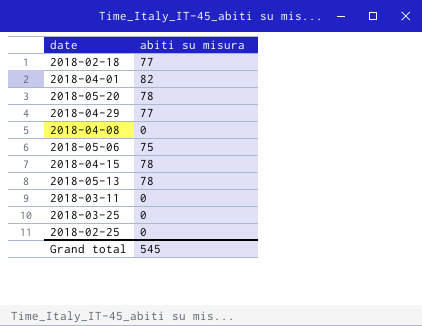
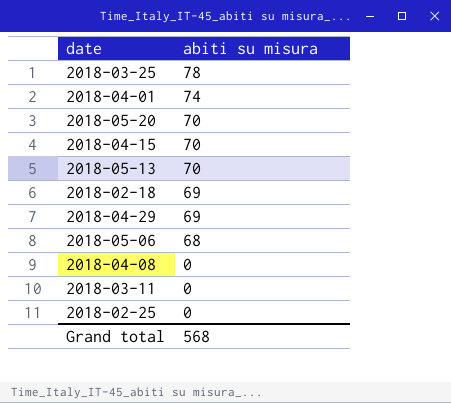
row order: none -> abiti su misura descending
2018-03-25 | abiti su misura: 0 -> 78
2018-04-01 | abiti su misura: 82 -> 74
2018-05-20 | abiti su misura: 78 -> 70
2018-04-15 | abiti su misura: 78 -> 70
2018-05-13 | abiti su misura: 78 -> 70
2018-02-18 | abiti su misura: 77 -> 69
2018-04-29 | abiti su misura: 77 -> 69
2018-05-06 | abiti su misura: 75 -> 68
Grand total | abiti su misura: 545 -> 568

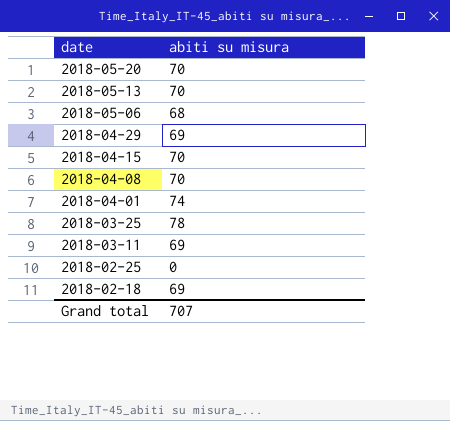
row order: abiti su misura descending -> date descending
2018-04-08 | abiti su misura: 0 -> 70
2018-03-11 | abiti su misura: 0 -> 69
Grand total | abiti su misura: 568 -> 707

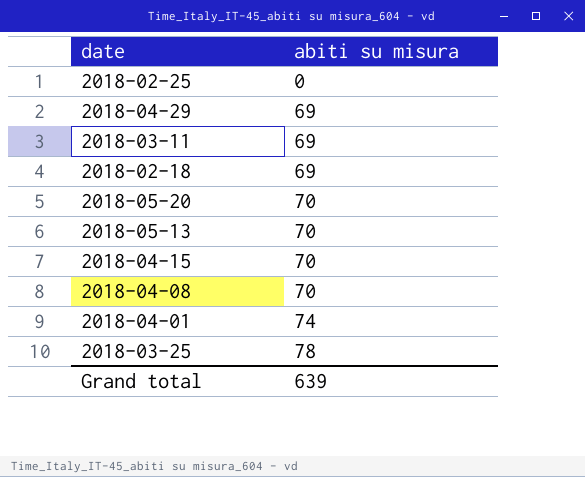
row order: date descending -> abiti su misura ascending
row 2018-05-06: 68 -> none
Grand total | abiti su misura: 707 -> 639

